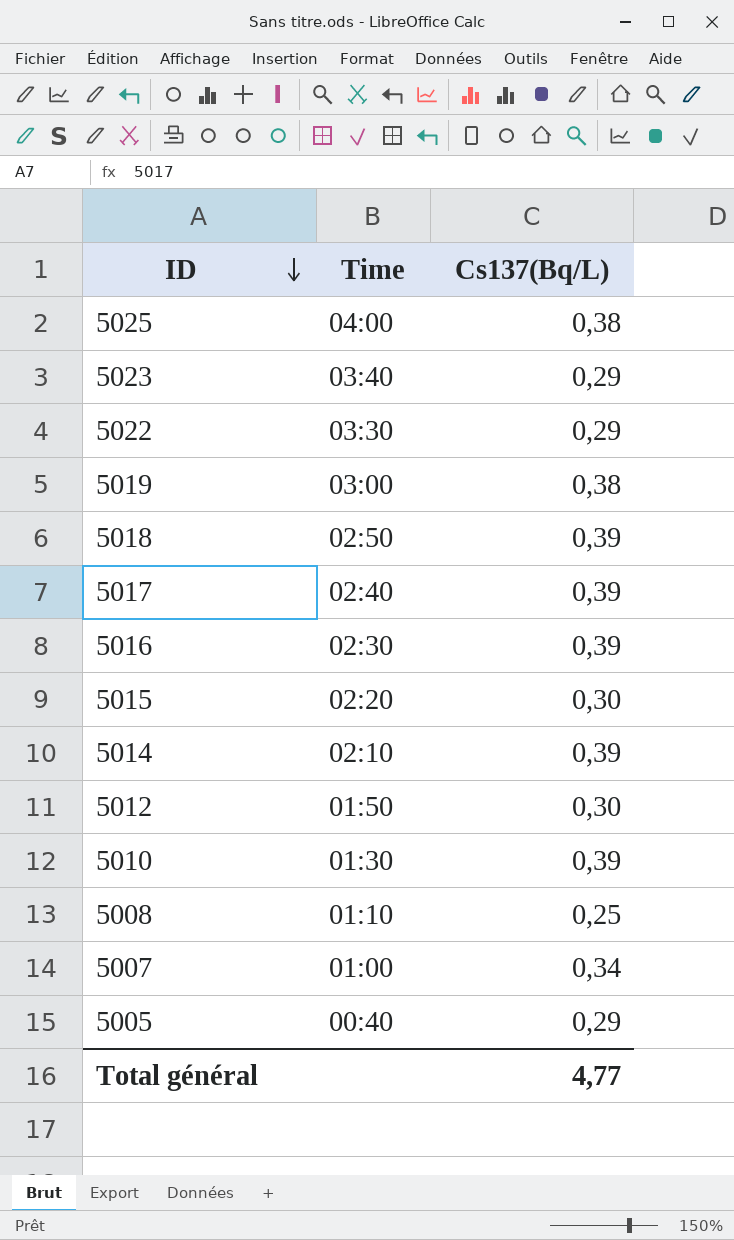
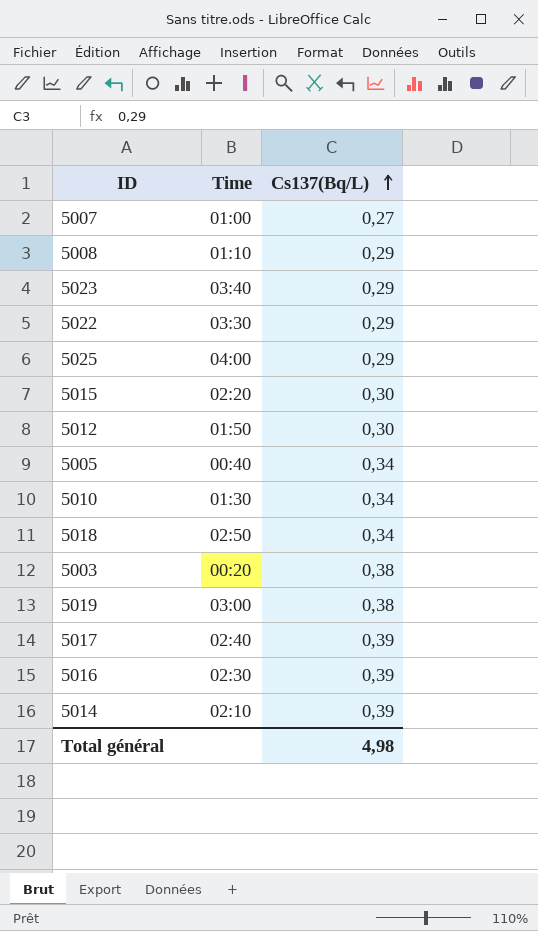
row order: ID descending -> Cs137(Bq/L) ascending
5007 | Cs137(Bq/L): 0,34 -> 0,27
5008 | Cs137(Bq/L): 0,25 -> 0,29
5025 | Cs137(Bq/L): 0,38 -> 0,29
5005 | Cs137(Bq/L): 0,29 -> 0,34
5010 | Cs137(Bq/L): 0,39 -> 0,34
5018 | Cs137(Bq/L): 0,39 -> 0,34
row 5003: none -> 00:20 | 0,38
Total général | Cs137(Bq/L): 4,77 -> 4,98

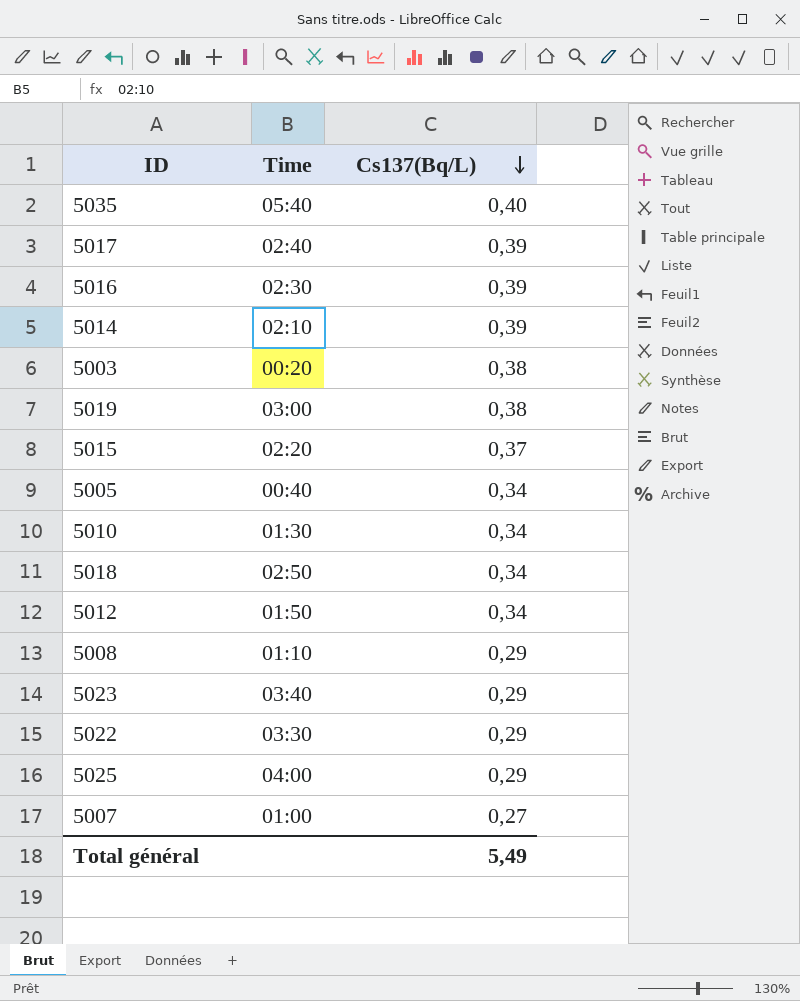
row order: Cs137(Bq/L) ascending -> Cs137(Bq/L) descending
row 5035: none -> 05:40 | 0,40
5015 | Cs137(Bq/L): 0,30 -> 0,37
5012 | Cs137(Bq/L): 0,30 -> 0,34
Total général | Cs137(Bq/L): 4,98 -> 5,49

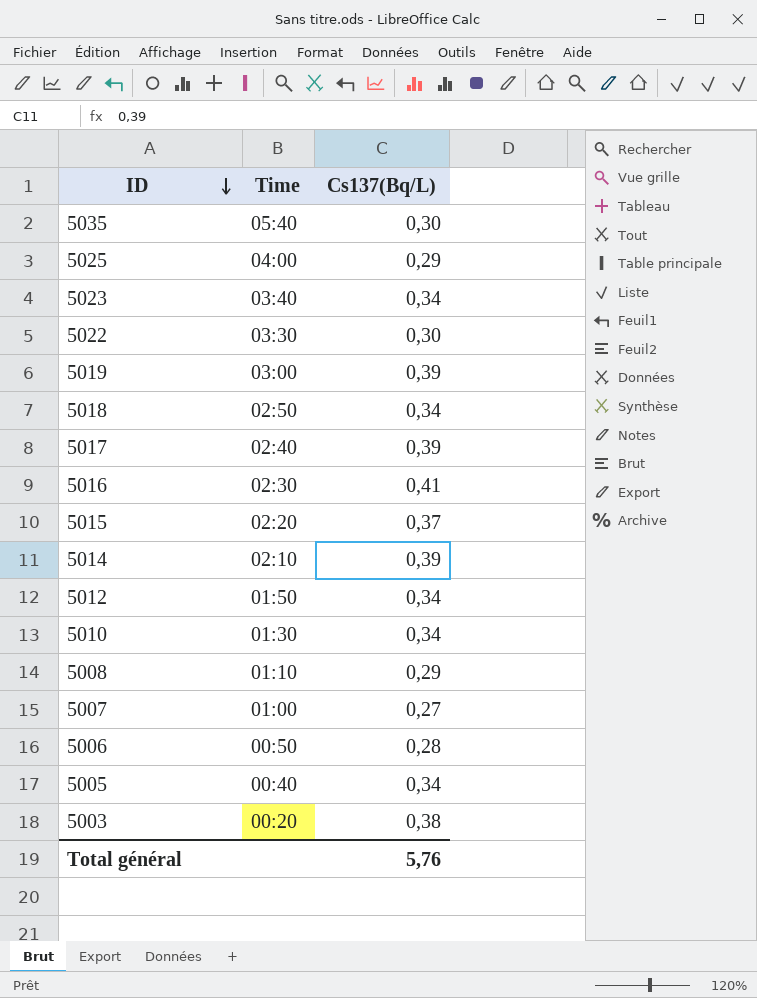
row order: Cs137(Bq/L) descending -> ID descending
5035 | Cs137(Bq/L): 0,40 -> 0,30
5023 | Cs137(Bq/L): 0,29 -> 0,34
5022 | Cs137(Bq/L): 0,29 -> 0,30
5019 | Cs137(Bq/L): 0,38 -> 0,39
5016 | Cs137(Bq/L): 0,39 -> 0,41
row 5006: none -> 00:50 | 0,28
Total général | Cs137(Bq/L): 5,49 -> 5,76

